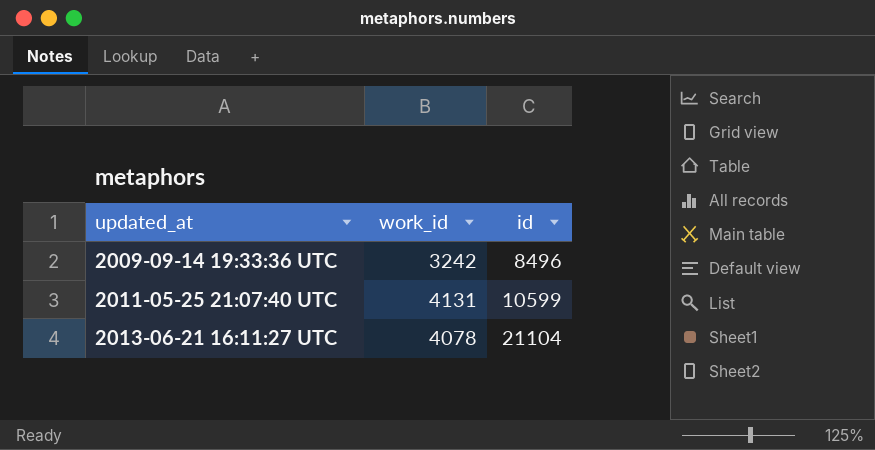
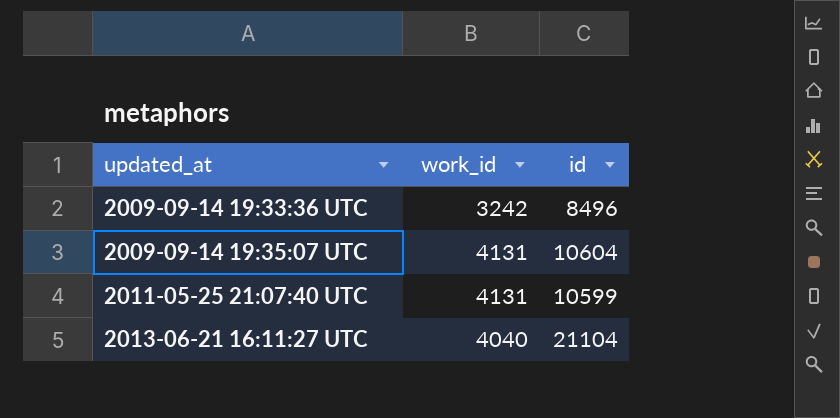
row 2009-09-14 19:35:07 UTC: none -> 4131 | 10604
2013-06-21 16:11:27 UTC | work_id: 4078 -> 4040

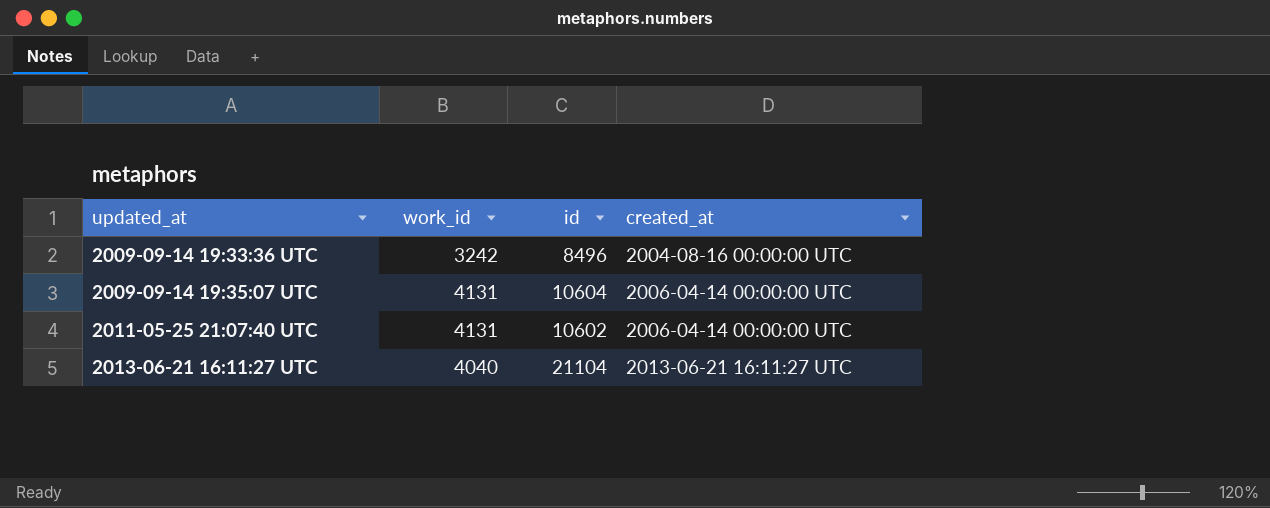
column created_at | position: none -> 4
2011-05-25 21:07:40 UTC | id: 10599 -> 10602

